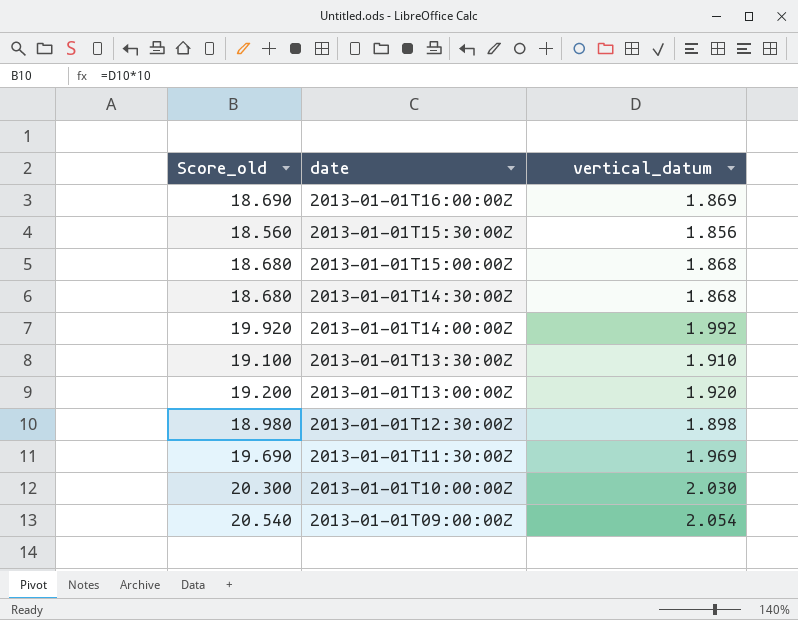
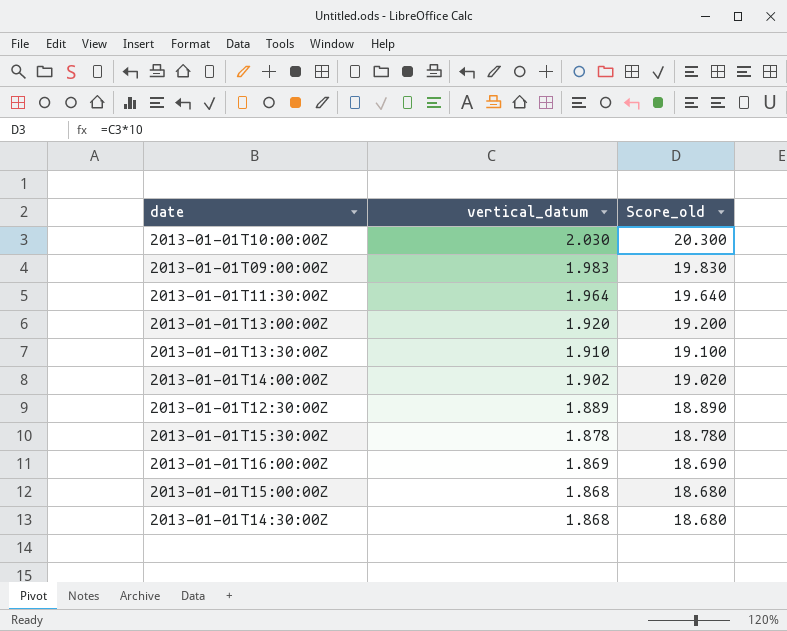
row order: date descending -> vertical_datum descending
column Score_old | position: 1 -> 3
2013-01-01T09:00:00Z | vertical_datum: 2.054 -> 1.983
2013-01-01T09:00:00Z | Score_old: 20.540 -> 19.830
2013-01-01T11:30:00Z | vertical_datum: 1.969 -> 1.964
2013-01-01T11:30:00Z | Score_old: 19.690 -> 19.640
2013-01-01T14:00:00Z | vertical_datum: 1.992 -> 1.902
2013-01-01T14:00:00Z | Score_old: 19.920 -> 19.020
2013-01-01T12:30:00Z | vertical_datum: 1.898 -> 1.889
2013-01-01T12:30:00Z | Score_old: 18.980 -> 18.890
2013-01-01T15:30:00Z | vertical_datum: 1.856 -> 1.878
2013-01-01T15:30:00Z | Score_old: 18.560 -> 18.780

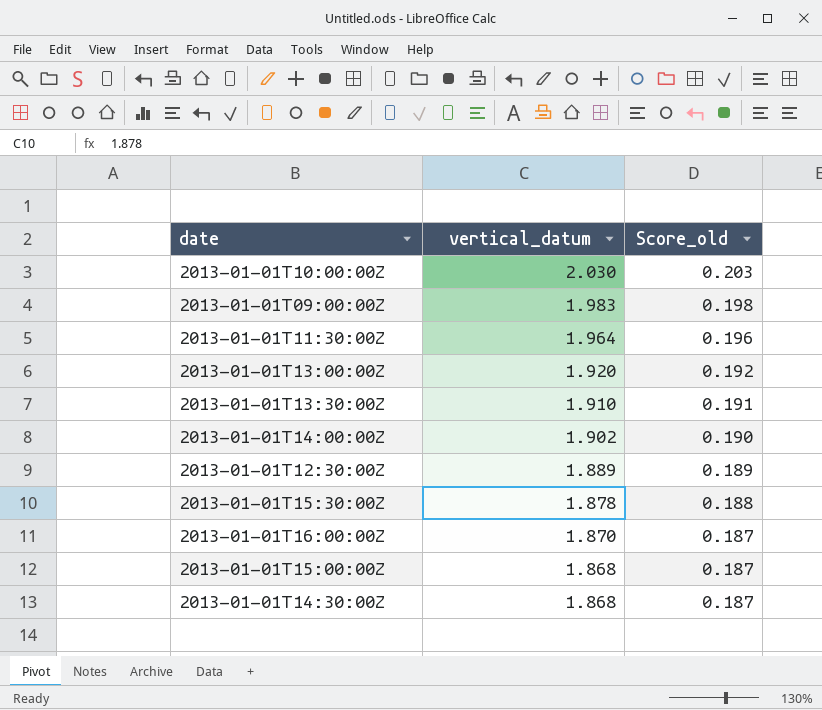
column Score_old | formula: [vertical_datum] * 10 -> [vertical_datum] * 0.1
2013-01-01T16:00:00Z | vertical_datum: 1.869 -> 1.870

